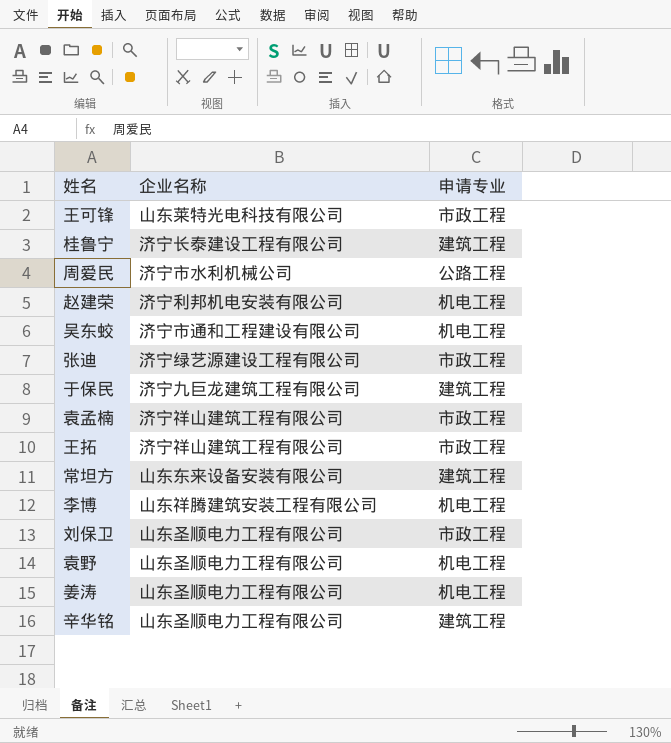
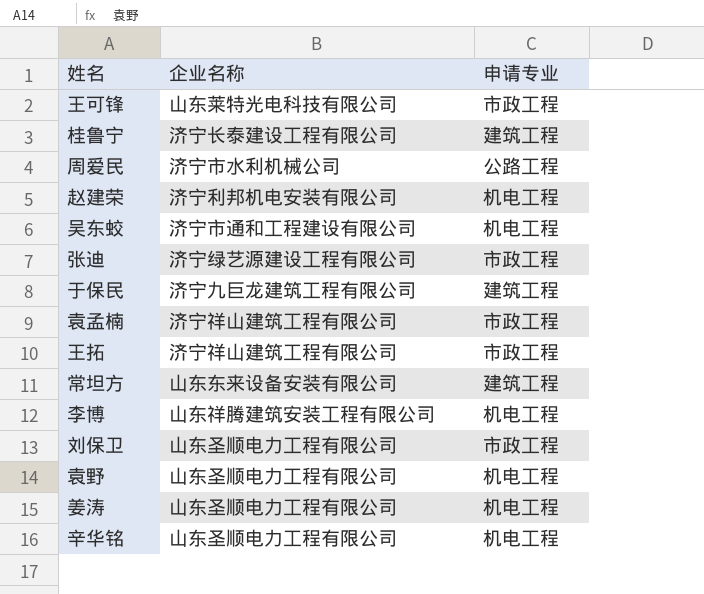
辛华铭 | 申请专业: 建筑工程 -> 机电工程

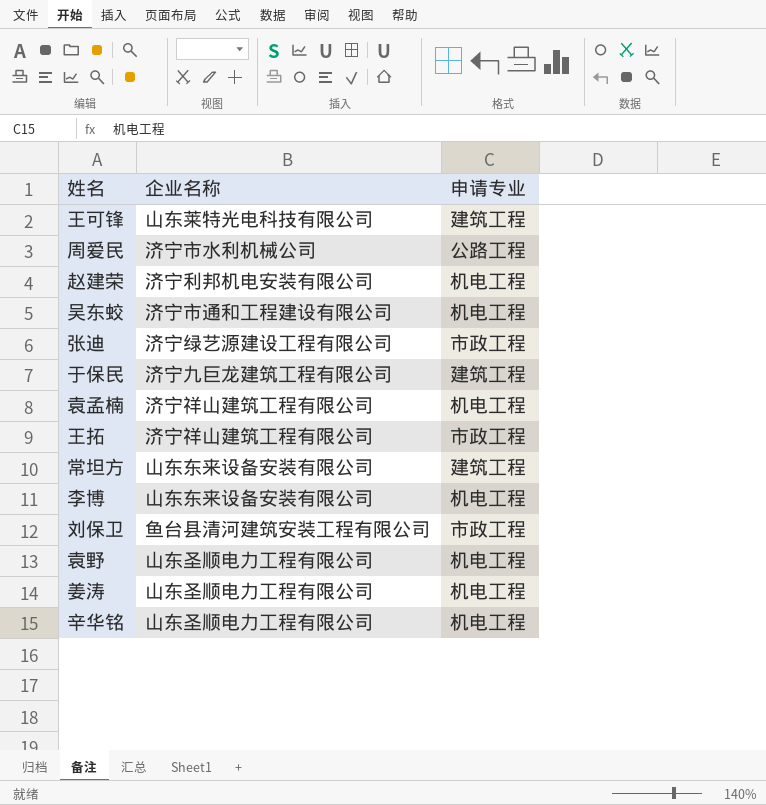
row 桂鲁宁: 济宁长泰建设工程有限公司 | 建筑工程 -> none
王可锋 | 申请专业: 市政工程 -> 建筑工程
袁孟楠 | 申请专业: 市政工程 -> 机电工程
李博 | 企业名称: 山东祥腾建筑安装工程有限公司 -> 山东东来设备安装有限公司
刘保卫 | 企业名称: 山东圣顺电力工程有限公司 -> 鱼台县清河建筑安装工程有限公司

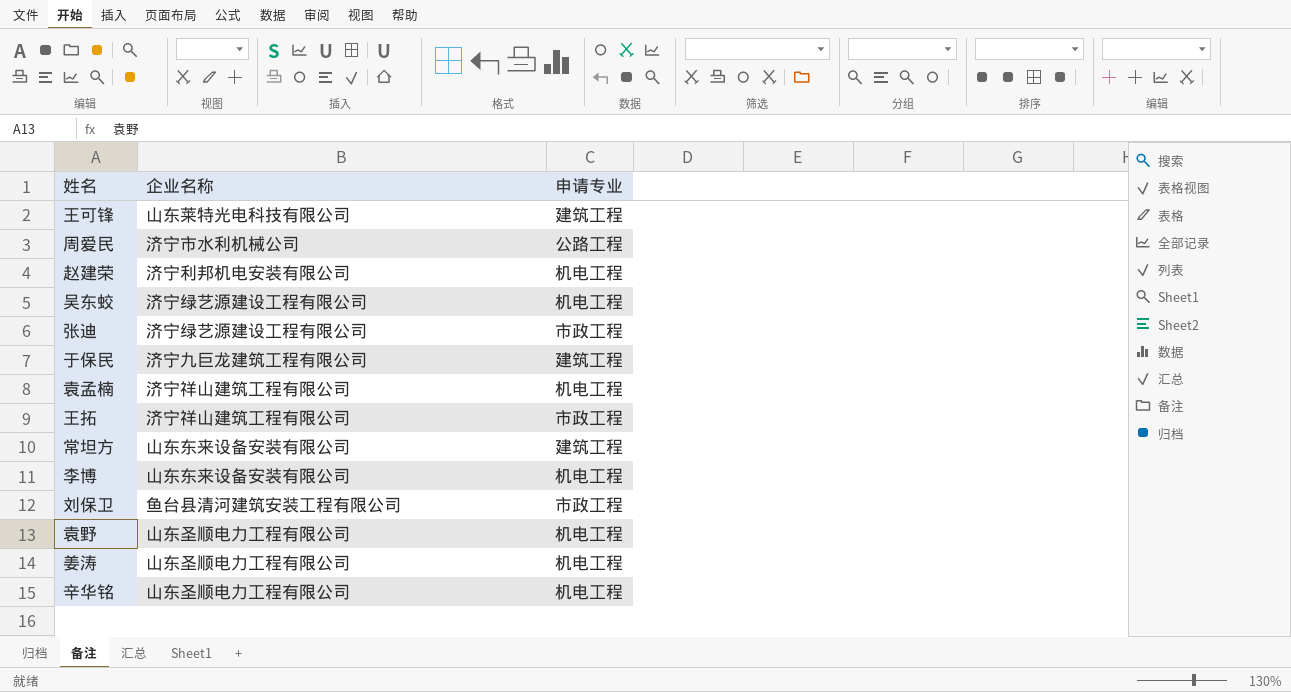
吴东蛟 | 企业名称: 济宁市通和工程建设有限公司 -> 济宁绿艺源建设工程有限公司

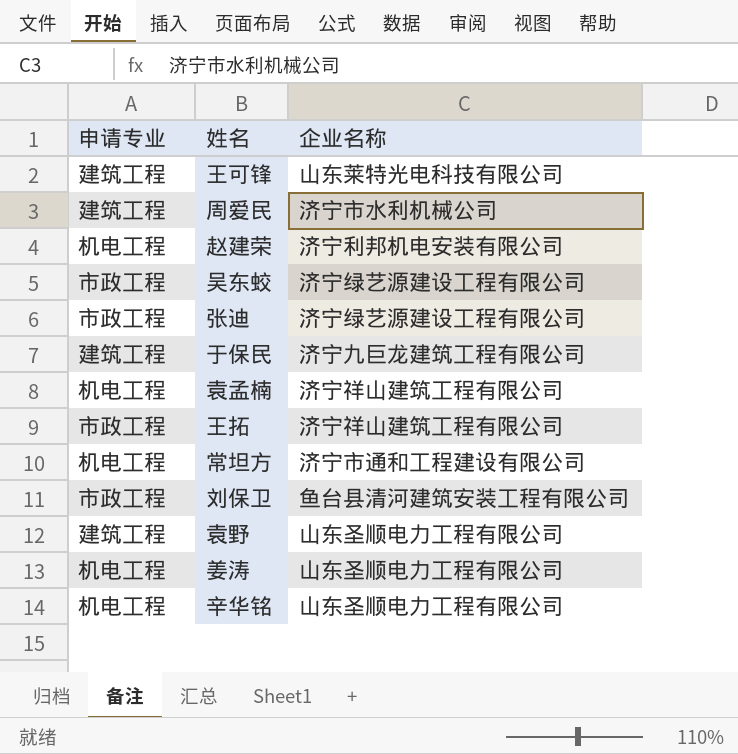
column 申请专业 | position: 3 -> 1
row 李博: 山东东来设备安装有限公司 | 机电工程 -> none
周爱民 | 申请专业: 公路工程 -> 建筑工程
吴东蛟 | 申请专业: 机电工程 -> 市政工程
常坦方 | 申请专业: 建筑工程 -> 机电工程
常坦方 | 企业名称: 山东东来设备安装有限公司 -> 济宁市通和工程建设有限公司
袁野 | 申请专业: 机电工程 -> 建筑工程

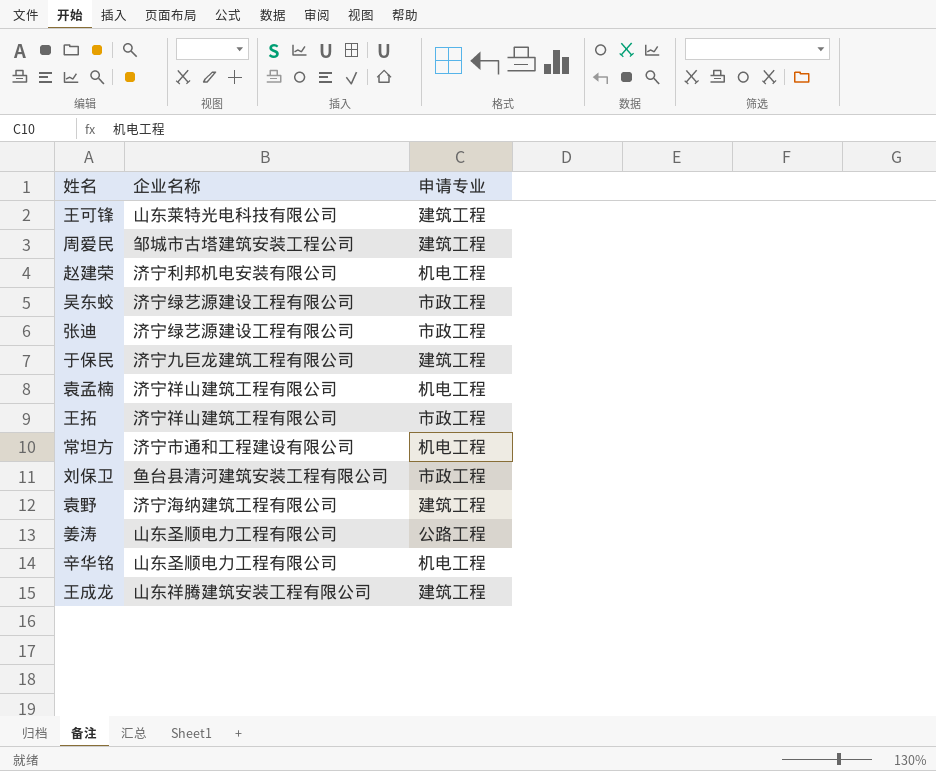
column 申请专业 | position: 1 -> 3
周爱民 | 企业名称: 济宁市水利机械公司 -> 邹城市古塔建筑安装工程公司
袁野 | 企业名称: 山东圣顺电力工程有限公司 -> 济宁海纳建筑工程有限公司
姜涛 | 申请专业: 机电工程 -> 公路工程
row 王成龙: none -> 山东祥腾建筑安装工程有限公司 | 建筑工程

